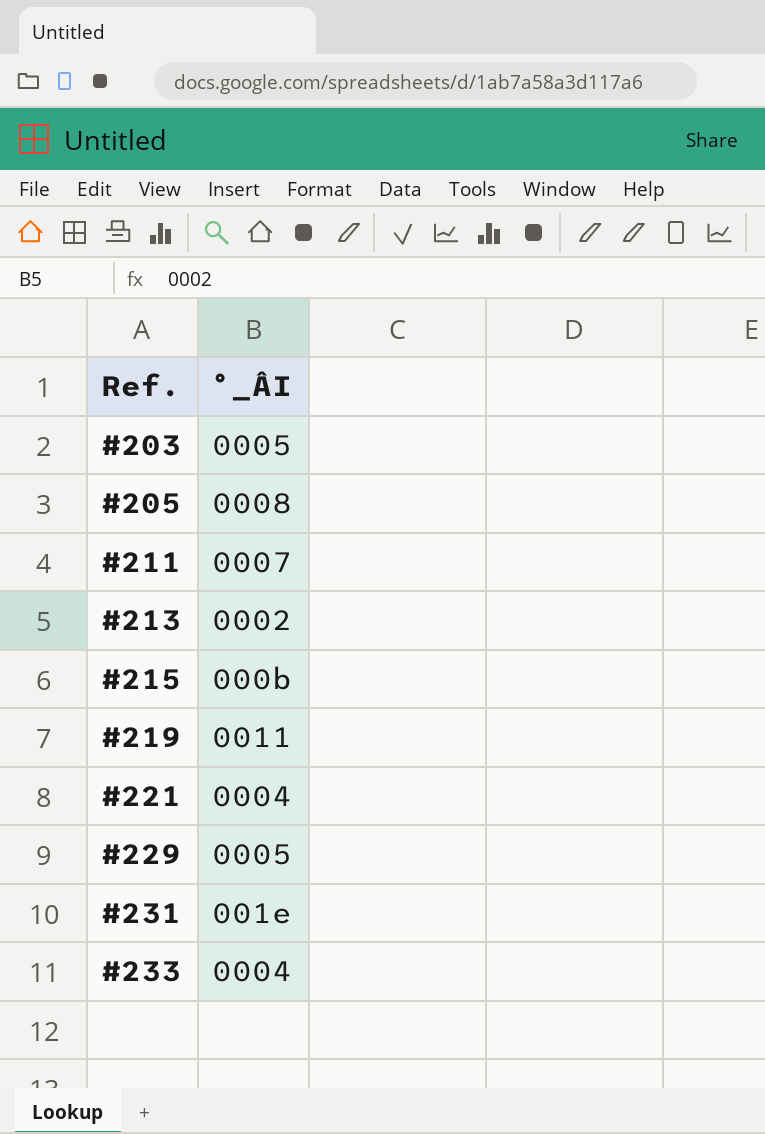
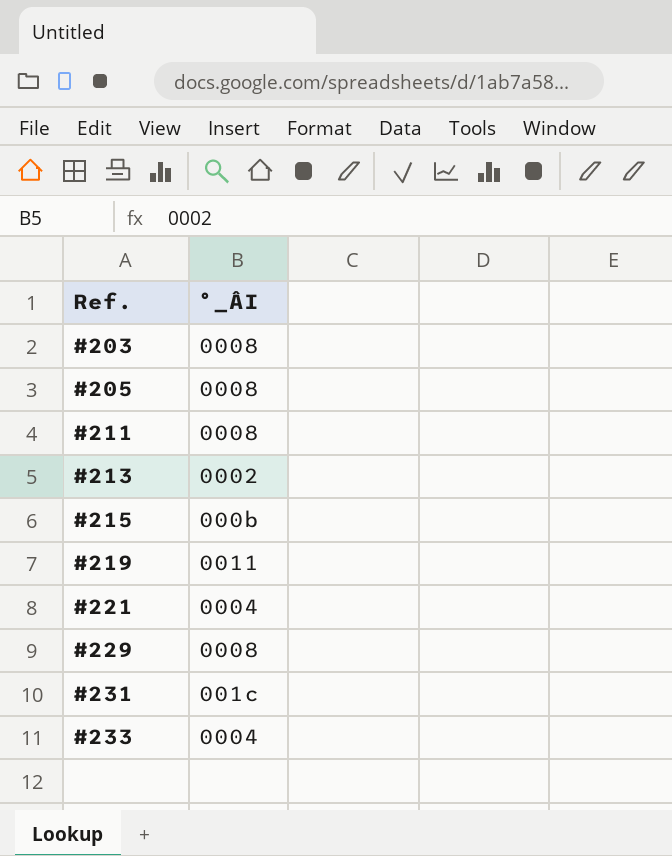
#203 | °_ÂI: 0005 -> 0008
#211 | °_ÂI: 0007 -> 0008
#229 | °_ÂI: 0005 -> 0008
#231 | °_ÂI: 001e -> 001c

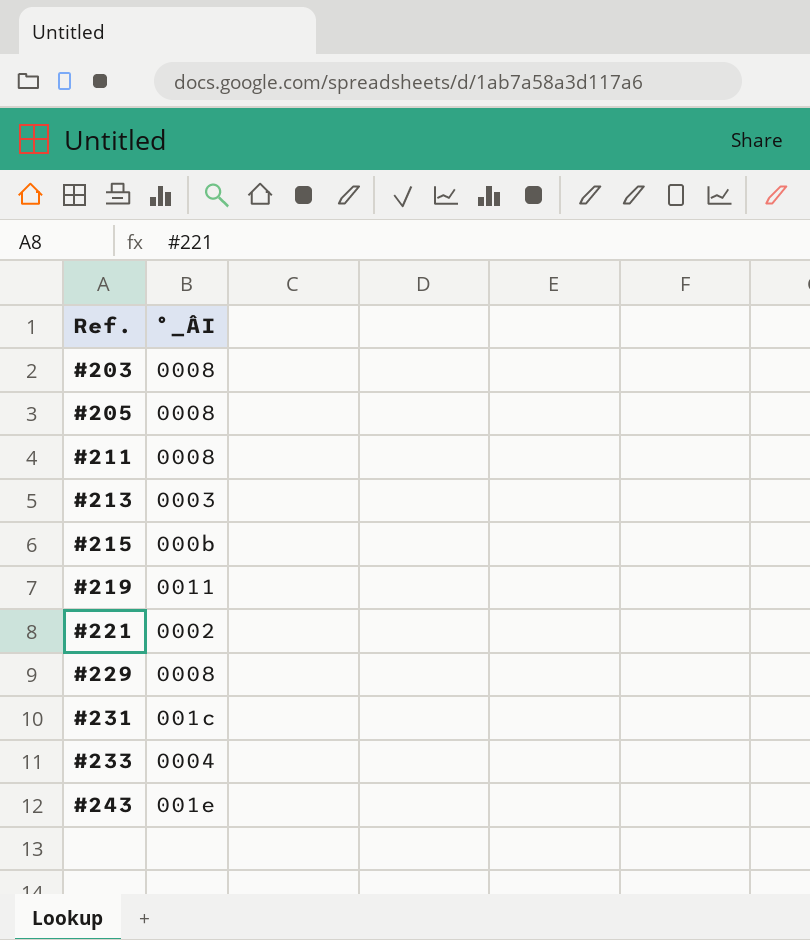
#213 | °_ÂI: 0002 -> 0003
#221 | °_ÂI: 0004 -> 0002
row #243: none -> 001e

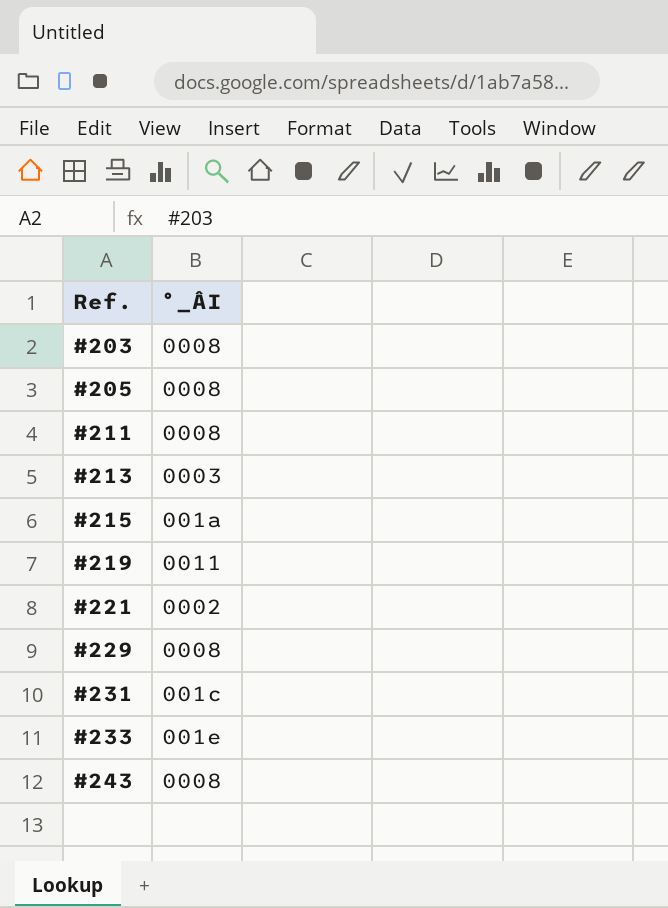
#215 | °_ÂI: 000b -> 001a
#233 | °_ÂI: 0004 -> 001e
#243 | °_ÂI: 001e -> 0008

